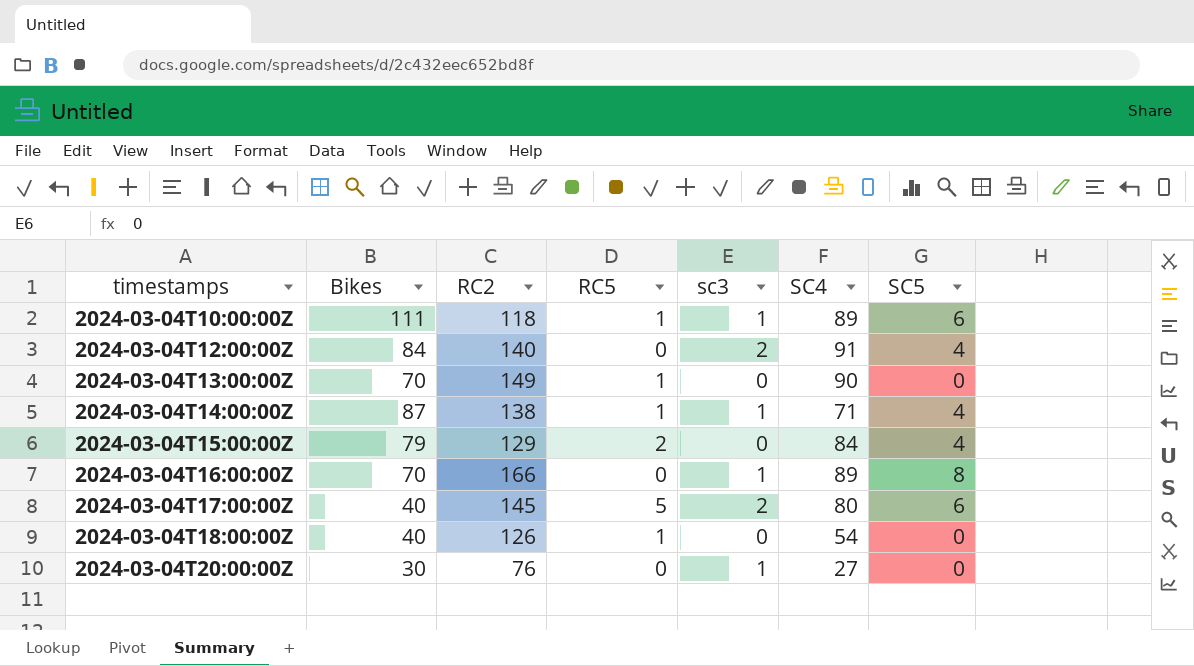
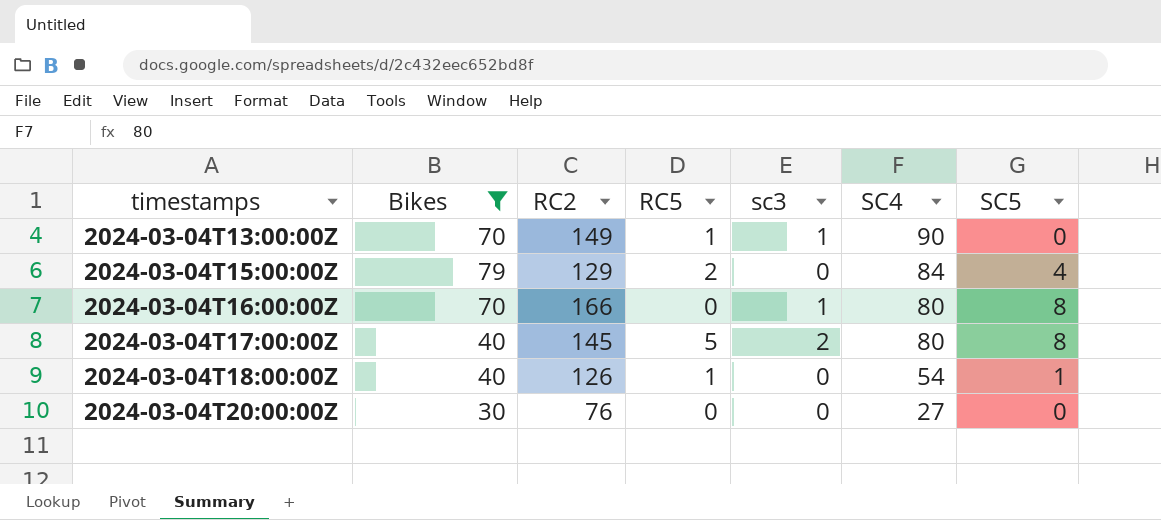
filter: none -> Bikes <= 79
2024-03-04T13:00:00Z | sc3: 0 -> 1
2024-03-04T16:00:00Z | SC4: 89 -> 80
2024-03-04T17:00:00Z | SC5: 6 -> 8
2024-03-04T18:00:00Z | SC5: 0 -> 1
2024-03-04T20:00:00Z | sc3: 1 -> 0

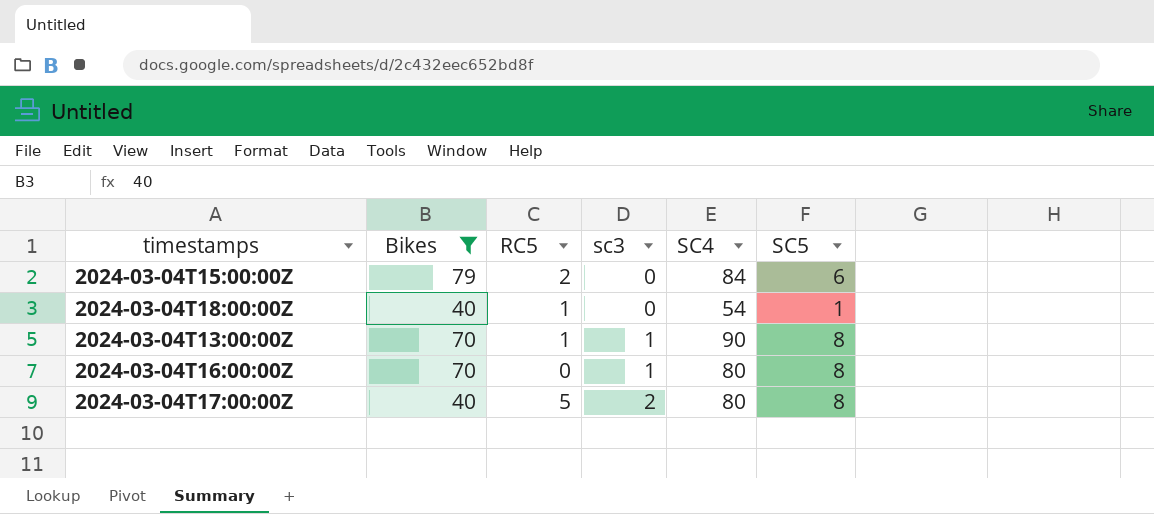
row order: timestamps ascending -> sc3 ascending
column RC2 | position: 3 -> none
row 2024-03-04T20:00:00Z: 30 | 76 | 0 | 0 | 27 | 0 -> none
2024-03-04T15:00:00Z | SC5: 4 -> 6
2024-03-04T13:00:00Z | SC5: 0 -> 8

